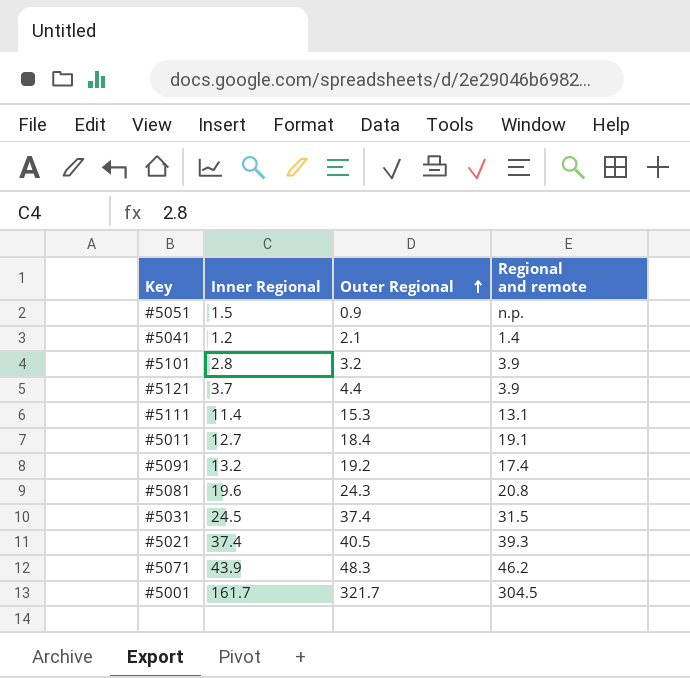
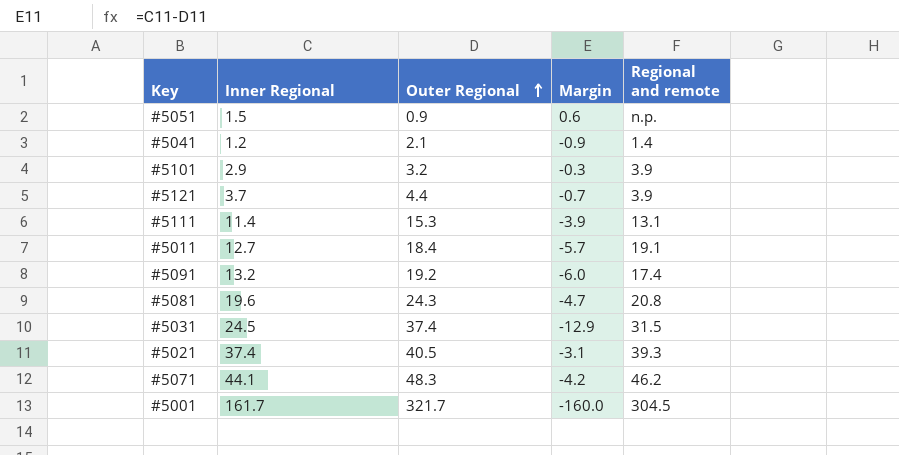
column Margin | formula: none -> [Inner Regional] - [Outer Regional]
#5101 | Inner Regional: 2.8 -> 2.9
#5071 | Inner Regional: 43.9 -> 44.1

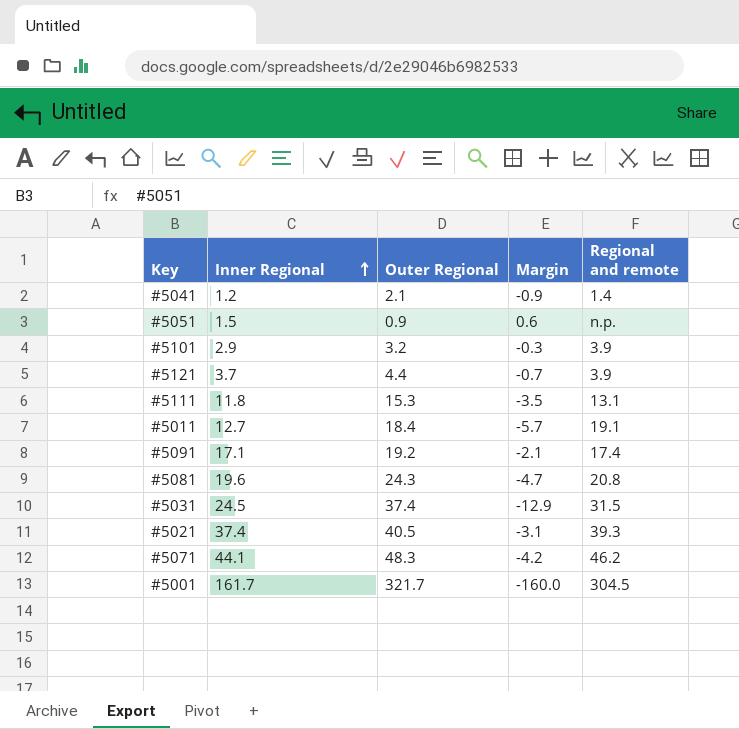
row order: Outer Regional ascending -> Inner Regional ascending
#5111 | Inner Regional: 11.4 -> 11.8
#5111 | Margin: -3.9 -> -3.5
#5091 | Inner Regional: 13.2 -> 17.1
#5091 | Margin: -6.0 -> -2.1

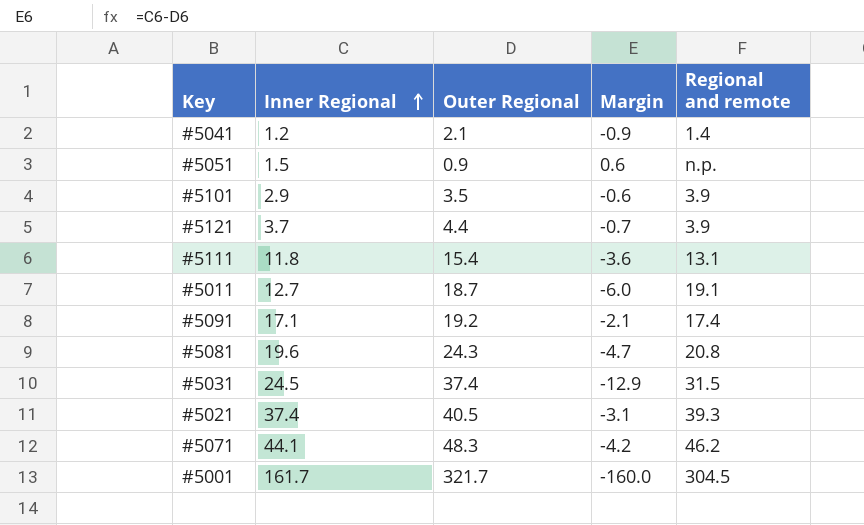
#5101 | Outer Regional: 3.2 -> 3.5
#5101 | Margin: -0.3 -> -0.6
#5111 | Outer Regional: 15.3 -> 15.4
#5111 | Margin: -3.5 -> -3.6
#5011 | Outer Regional: 18.4 -> 18.7
#5011 | Margin: -5.7 -> -6.0

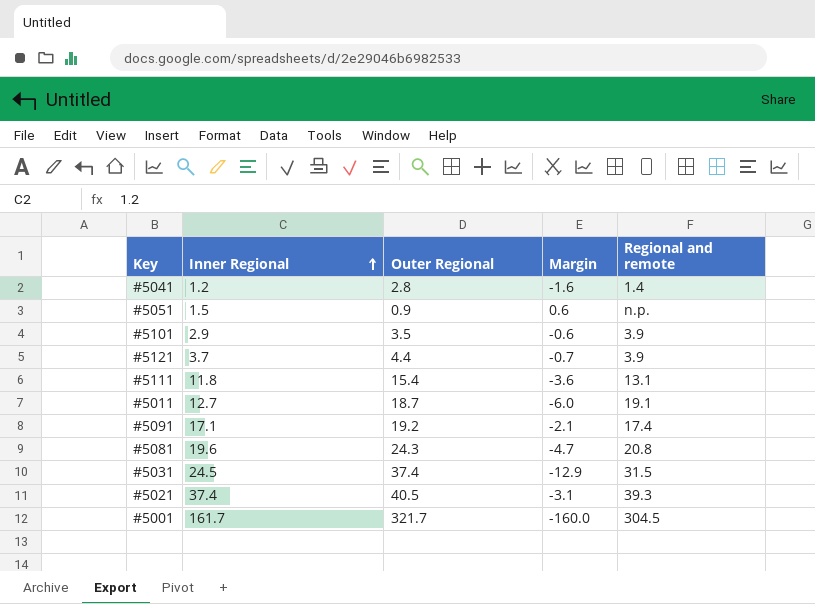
row #5071: 44.1 | 48.3 | -4.2 | 46.2 -> none
#5041 | Outer Regional: 2.1 -> 2.8
#5041 | Margin: -0.9 -> -1.6

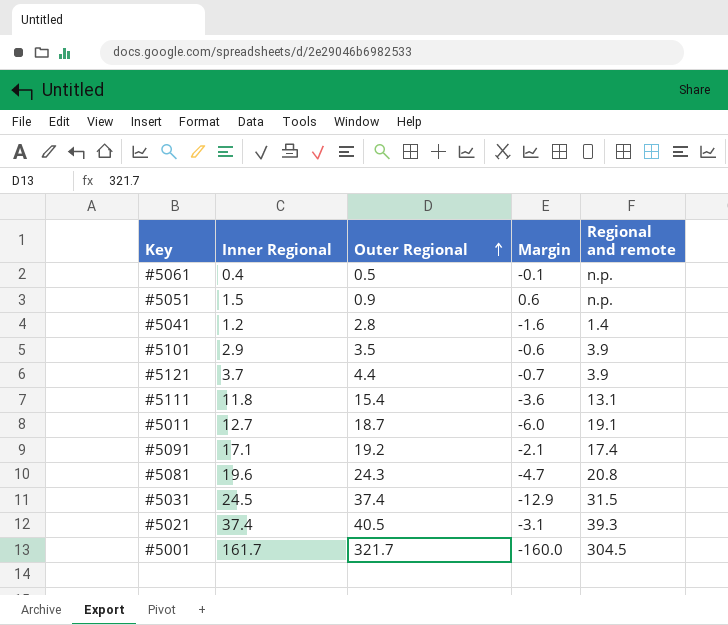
row order: Inner Regional ascending -> Outer Regional ascending
row #5061: none -> 0.4 | 0.5 | -0.1 | n.p.

